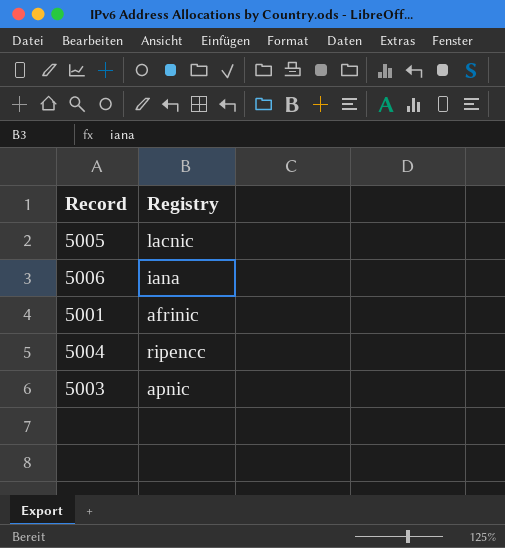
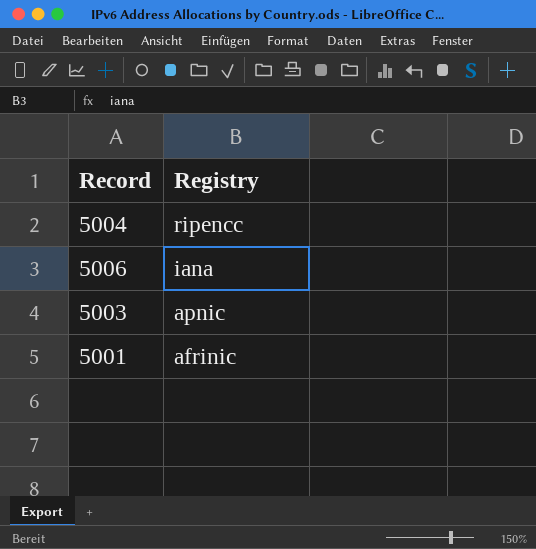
row order: none -> Registry descending
row 5005: lacnic -> none

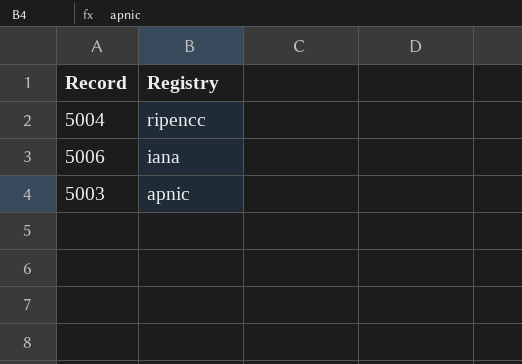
row 5001: afrinic -> none

